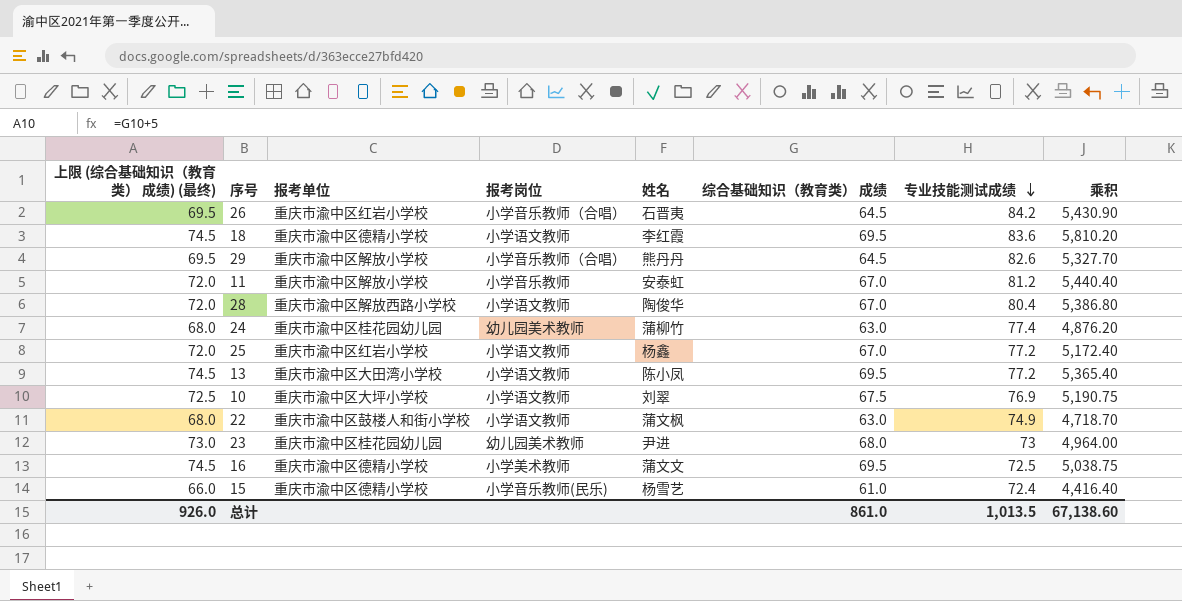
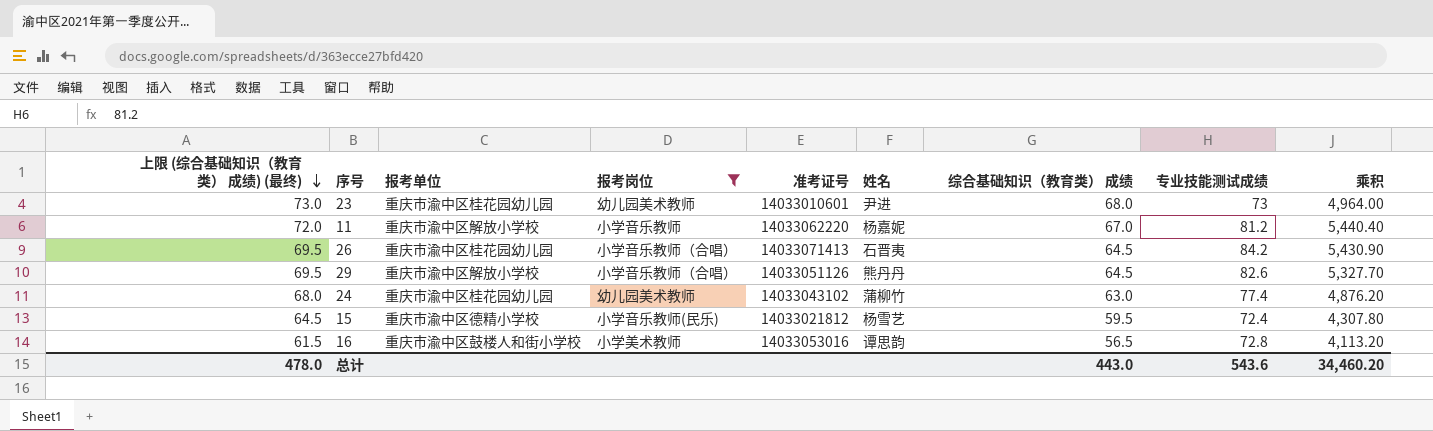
filter: none -> 报考岗位 != 小学语文教师
row order: 专业技能测试成绩 descending -> 上限 (综合基础知识（教育类） 成绩) (最终) descending
column 准考证号 | position: none -> 5
11 | 姓名: 安泰虹 -> 杨嘉妮
26 | 报考单位: 重庆市渝中区红岩小学校 -> 重庆市渝中区桂花园幼儿园
15 | 上限 (综合基础知识（教育类） 成绩) (最终): 66.0 -> 64.5
15 | 综合基础知识（教育类） 成绩: 61.0 -> 59.5
15 | 乘积: 4,416.40 -> 4,307.80
16 | 上限 (综合基础知识（教育类） 成绩) (最终): 74.5 -> 61.5
16 | 报考单位: 重庆市渝中区德精小学校 -> 重庆市渝中区鼓楼人和街小学校
16 | 姓名: 蒲文文 -> 谭思韵
16 | 综合基础知识（教育类） 成绩: 69.5 -> 56.5
16 | 专业技能测试成绩: 72.5 -> 72.8
16 | 乘积: 5,038.75 -> 4,113.20
总计 | 上限 (综合基础知识（教育类） 成绩) (最终): 926.0 -> 478.0
总计 | 综合基础知识（教育类） 成绩: 861.0 -> 443.0
总计 | 专业技能测试成绩: 1,013.5 -> 543.6
总计 | 乘积: 67,138.60 -> 34,460.20

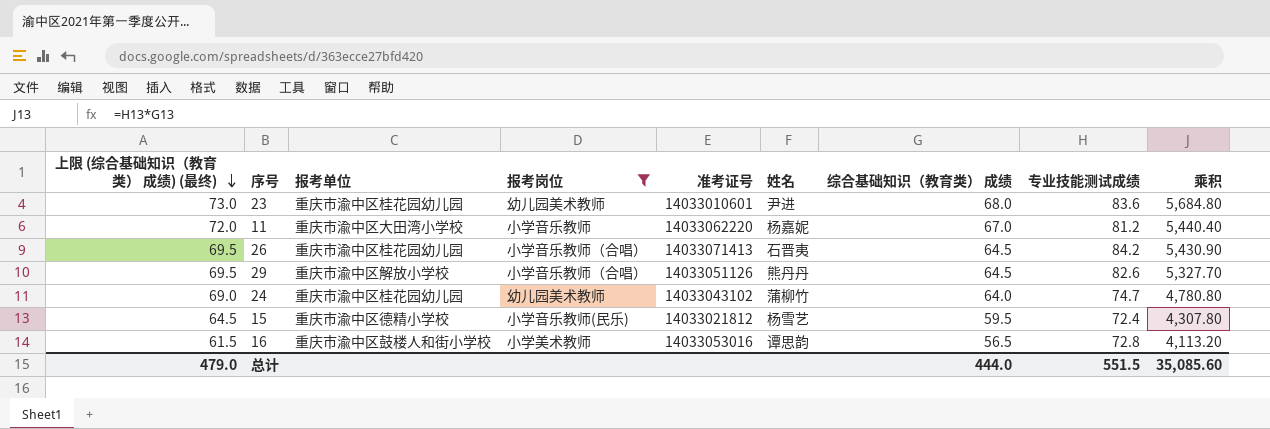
23 | 专业技能测试成绩: 73 -> 83.6
23 | 乘积: 4,964.00 -> 5,684.80
11 | 报考单位: 重庆市渝中区解放小学校 -> 重庆市渝中区大田湾小学校
24 | 上限 (综合基础知识（教育类） 成绩) (最终): 68.0 -> 69.0
24 | 综合基础知识（教育类） 成绩: 63.0 -> 64.0
24 | 专业技能测试成绩: 77.4 -> 74.7
24 | 乘积: 4,876.20 -> 4,780.80
总计 | 上限 (综合基础知识（教育类） 成绩) (最终): 478.0 -> 479.0
总计 | 综合基础知识（教育类） 成绩: 443.0 -> 444.0
总计 | 专业技能测试成绩: 543.6 -> 551.5
总计 | 乘积: 34,460.20 -> 35,085.60

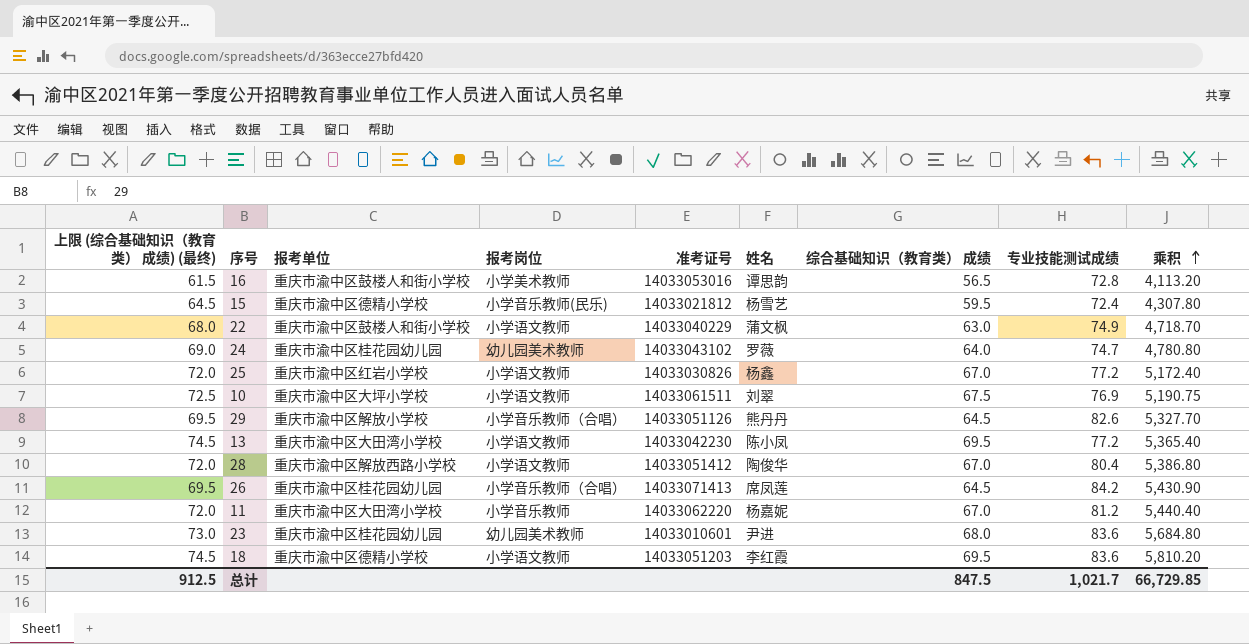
filter: 报考岗位 != 小学语文教师 -> none
row order: 上限 (综合基础知识（教育类） 成绩) (最终) descending -> 乘积 ascending
24 | 姓名: 蒲柳竹 -> 罗薇
26 | 姓名: 石晋夷 -> 席凤莲
总计 | 上限 (综合基础知识（教育类） 成绩) (最终): 479.0 -> 912.5
总计 | 综合基础知识（教育类） 成绩: 444.0 -> 847.5
总计 | 专业技能测试成绩: 551.5 -> 1,021.7
总计 | 乘积: 35,085.60 -> 66,729.85

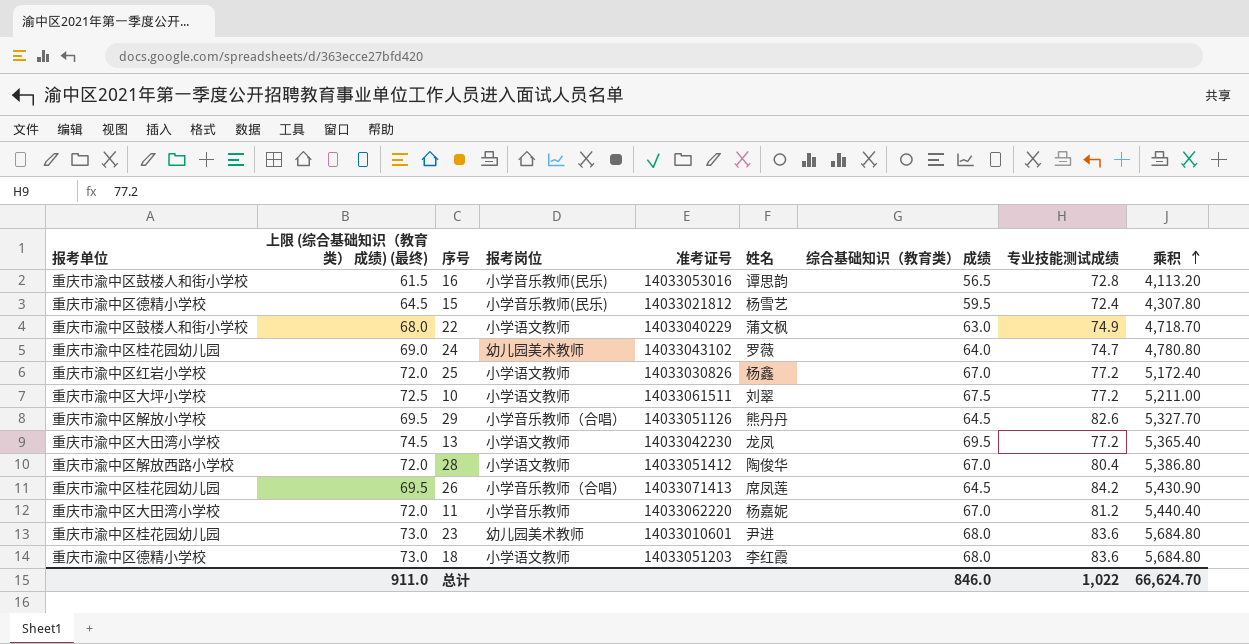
column 报考单位 | position: 3 -> 1
16 | 报考岗位: 小学美术教师 -> 小学音乐教师(民乐)
10 | 专业技能测试成绩: 76.9 -> 77.2
10 | 乘积: 5,190.75 -> 5,211.00
13 | 姓名: 陈小凤 -> 龙凤
18 | 上限 (综合基础知识（教育类） 成绩) (最终): 74.5 -> 73.0
18 | 综合基础知识（教育类） 成绩: 69.5 -> 68.0
18 | 乘积: 5,810.20 -> 5,684.80
总计 | 上限 (综合基础知识（教育类） 成绩) (最终): 912.5 -> 911.0
总计 | 综合基础知识（教育类） 成绩: 847.5 -> 846.0
总计 | 专业技能测试成绩: 1,021.7 -> 1,022
总计 | 乘积: 66,729.85 -> 66,624.70

